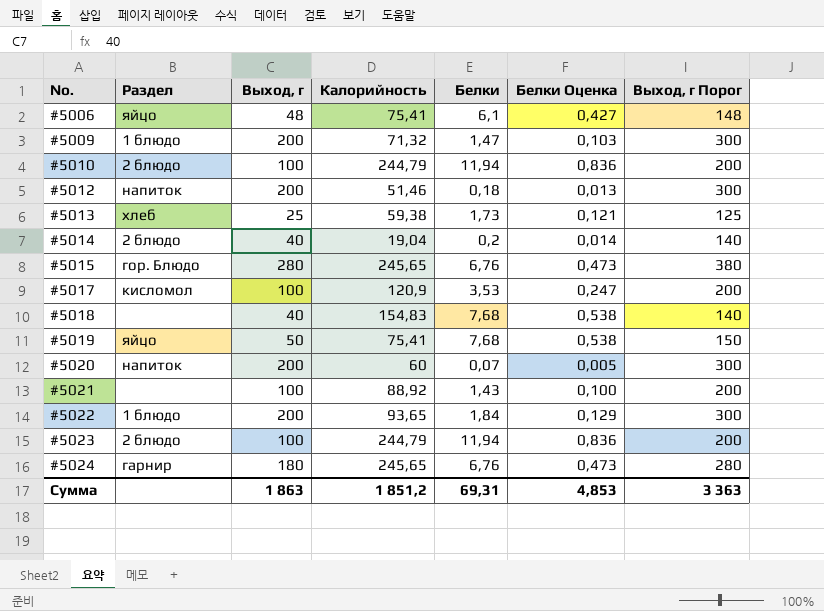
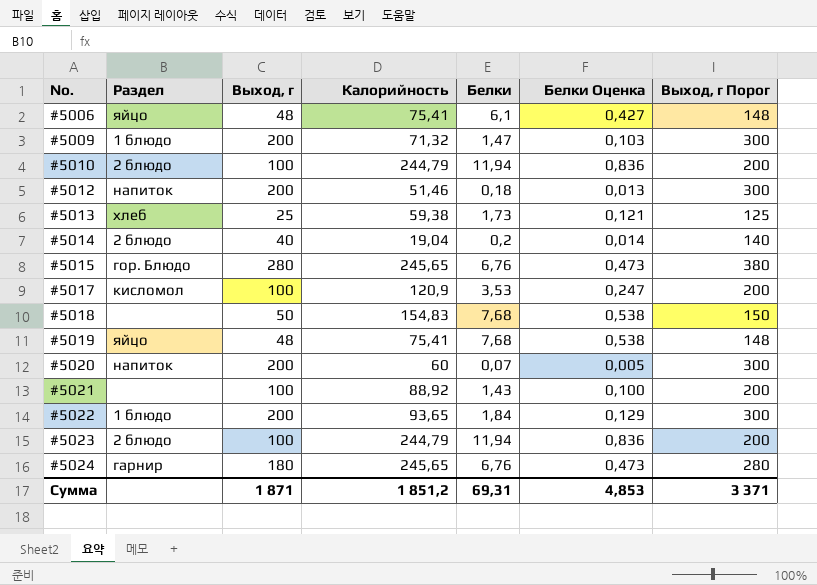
#5018 | Выход, г: 40 -> 50
#5018 | Выход, г Порог: 140 -> 150
#5019 | Выход, г: 50 -> 48
#5019 | Выход, г Порог: 150 -> 148
Сумма | Выход, г: 1 863 -> 1 871
Сумма | Выход, г Порог: 3 363 -> 3 371

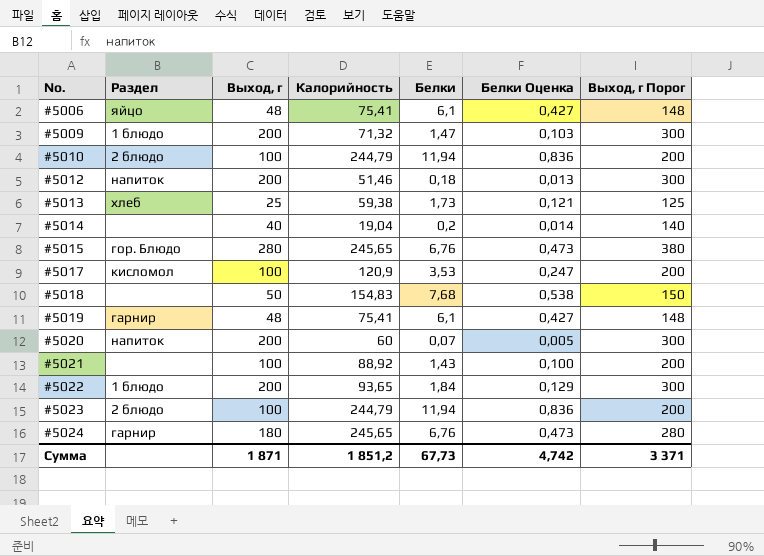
#5014 | Раздел: 2 блюдо -> none
#5019 | Раздел: яйцо -> гарнир
#5019 | Белки: 7,68 -> 6,1
#5019 | Белки Оценка: 0,538 -> 0,427
Сумма | Белки: 69,31 -> 67,73
Сумма | Белки Оценка: 4,853 -> 4,742

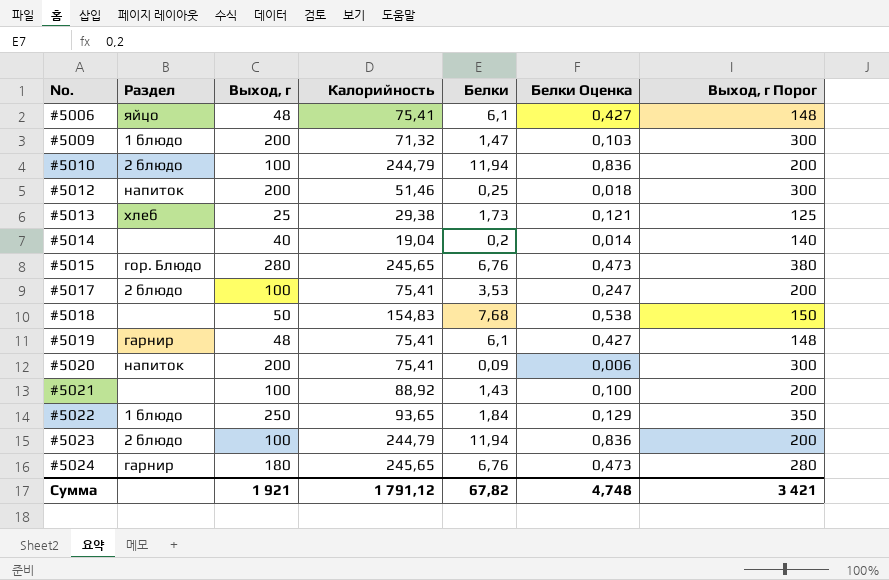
#5012 | Белки: 0,18 -> 0,25
#5012 | Белки Оценка: 0,013 -> 0,018
#5013 | Калорийность: 59,38 -> 29,38
#5017 | Раздел: кисломол -> 2 блюдо
#5017 | Калорийность: 120,9 -> 75,41
#5020 | Калорийность: 60 -> 75,41
#5020 | Белки: 0,07 -> 0,09
#5020 | Белки Оценка: 0,005 -> 0,006
#5022 | Выход, г: 200 -> 250
#5022 | Выход, г Порог: 300 -> 350
Сумма | Выход, г: 1 871 -> 1 921
Сумма | Калорийность: 1 851,2 -> 1 791,12
Сумма | Белки: 67,73 -> 67,82
Сумма | Белки Оценка: 4,742 -> 4,748
Сумма | Выход, г Порог: 3 371 -> 3 421

